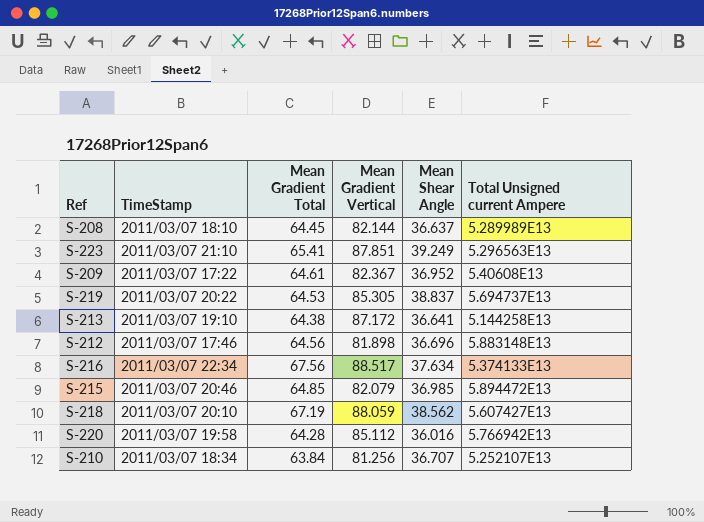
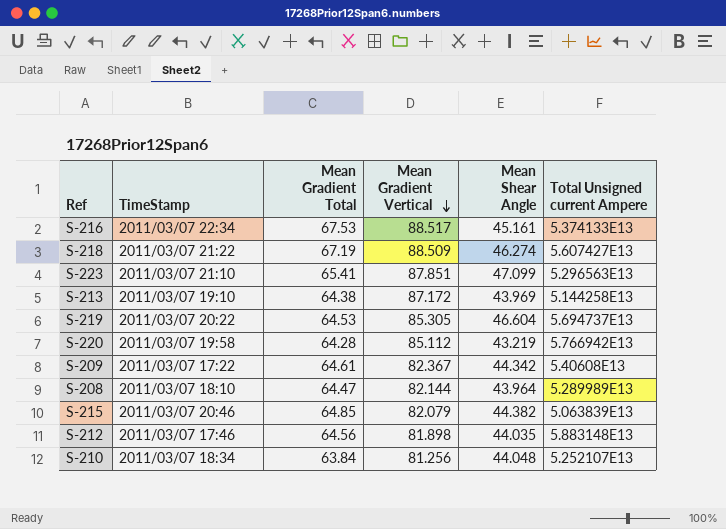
row order: none -> Mean Gradient Vertical descending
S-216 | Mean Gradient Total: 67.56 -> 67.53
S-216 | Mean Shear Angle: 37.634 -> 45.161
S-218 | TimeStamp: 2011/03/07 20:10 -> 2011/03/07 21:22
S-218 | Mean Gradient Vertical: 88.059 -> 88.509
S-218 | Mean Shear Angle: 38.562 -> 46.274
S-223 | Mean Shear Angle: 39.249 -> 47.099
S-213 | Mean Shear Angle: 36.641 -> 43.969
S-219 | Mean Shear Angle: 38.837 -> 46.604
S-220 | Mean Shear Angle: 36.016 -> 43.219
S-209 | Mean Shear Angle: 36.952 -> 44.342
S-208 | Mean Gradient Total: 64.45 -> 64.47
S-208 | Mean Shear Angle: 36.637 -> 43.964
S-215 | Mean Shear Angle: 36.985 -> 44.382
S-215 | Total Unsigned current Ampere: 5.894472E13 -> 5.063839E13
S-212 | Mean Shear Angle: 36.696 -> 44.035
S-210 | Mean Shear Angle: 36.707 -> 44.048

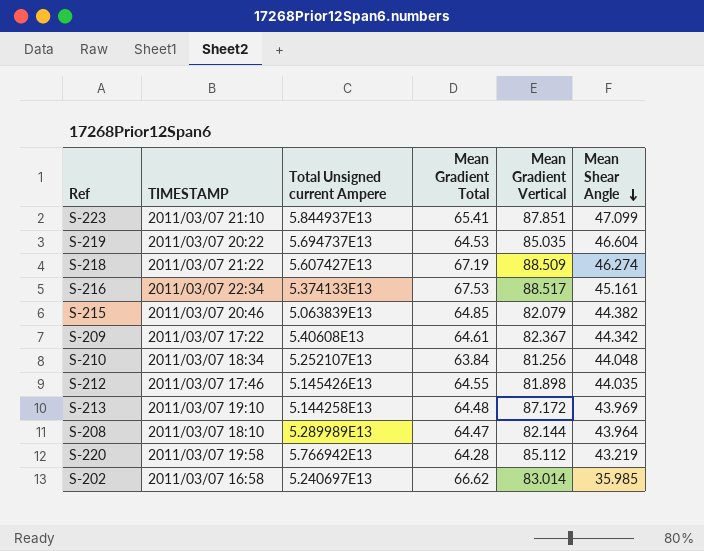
row order: Mean Gradient Vertical descending -> Mean Shear Angle descending
column name: TimeStamp -> TIMESTAMP
column Total Unsigned current Ampere | position: 6 -> 3
S-223 | Total Unsigned current Ampere: 5.296563E13 -> 5.844937E13
S-219 | Mean Gradient Vertical: 85.305 -> 85.035
S-212 | Total Unsigned current Ampere: 5.883148E13 -> 5.145426E13
S-212 | Mean Gradient Total: 64.56 -> 64.55
S-213 | Mean Gradient Total: 64.38 -> 64.48
row S-202: none -> 2011/03/07 16:58 | 5.240697E13 | 66.62 | 83.014 | 35.985

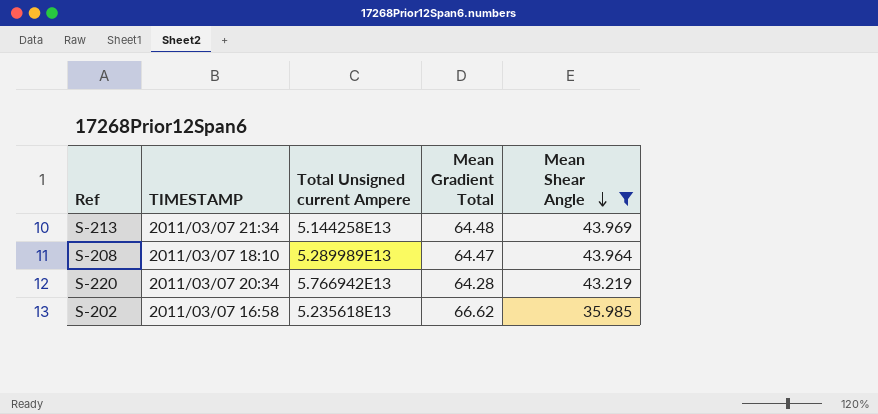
filter: none -> Mean Shear Angle <= 43.969
column Mean Gradient Vertical | position: 5 -> none
S-213 | TIMESTAMP: 2011/03/07 19:10 -> 2011/03/07 21:34
S-220 | TIMESTAMP: 2011/03/07 19:58 -> 2011/03/07 20:34
S-202 | Total Unsigned current Ampere: 5.240697E13 -> 5.235618E13

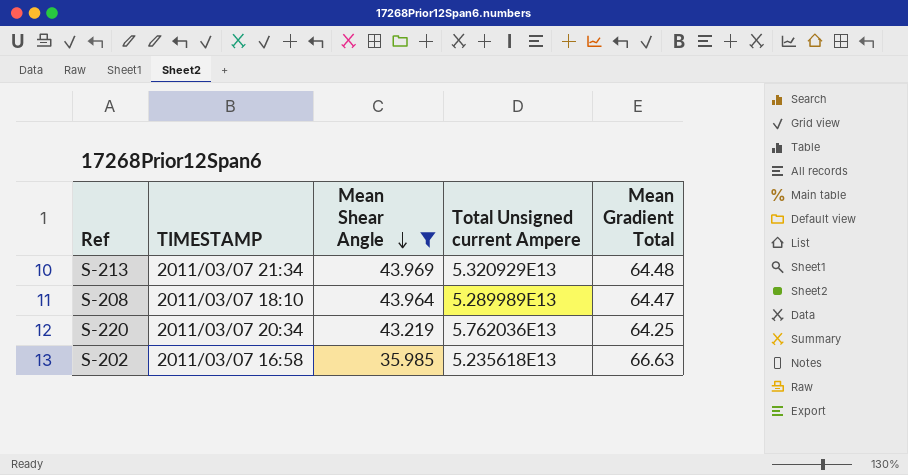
column Mean Shear Angle | position: 5 -> 3
S-213 | Total Unsigned current Ampere: 5.144258E13 -> 5.320929E13
S-220 | Total Unsigned current Ampere: 5.766942E13 -> 5.762036E13
S-220 | Mean Gradient Total: 64.28 -> 64.25
S-202 | Mean Gradient Total: 66.62 -> 66.63

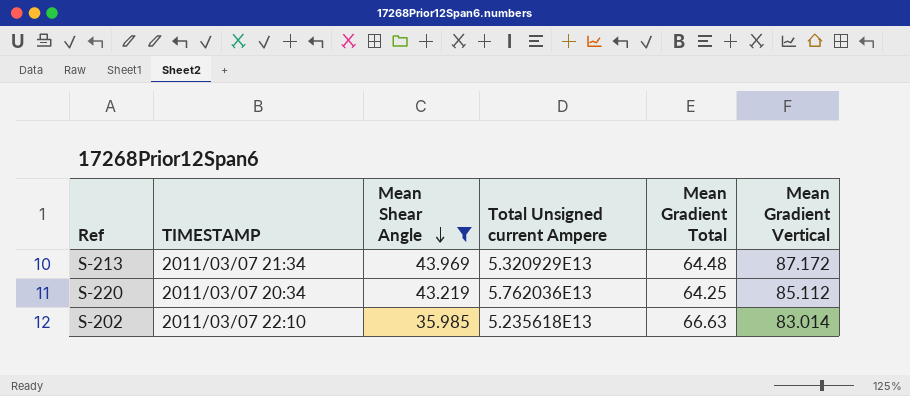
column Mean Gradient Vertical | position: none -> 6
row S-208: 2011/03/07 18:10 | 43.964 | 5.289989E13 | 64.47 -> none
S-202 | TIMESTAMP: 2011/03/07 16:58 -> 2011/03/07 22:10

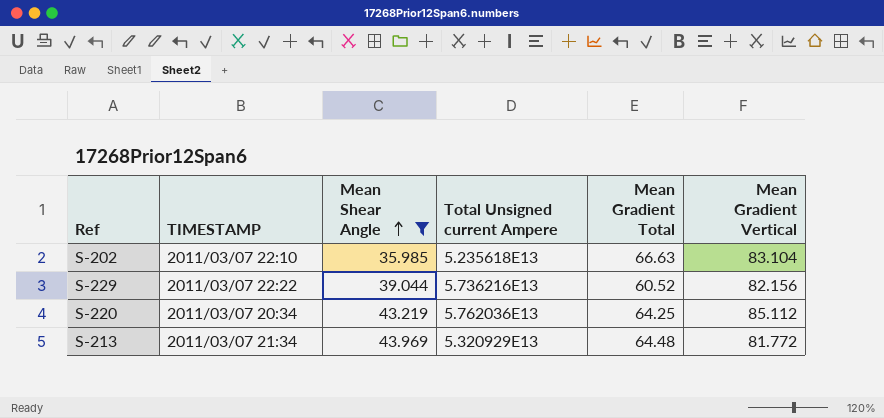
row order: Mean Shear Angle descending -> Mean Shear Angle ascending
S-202 | Mean Gradient Vertical: 83.014 -> 83.104
row S-229: none -> 2011/03/07 22:22 | 39.044 | 5.736216E13 | 60.52 | 82.156
S-213 | Mean Gradient Vertical: 87.172 -> 81.772

